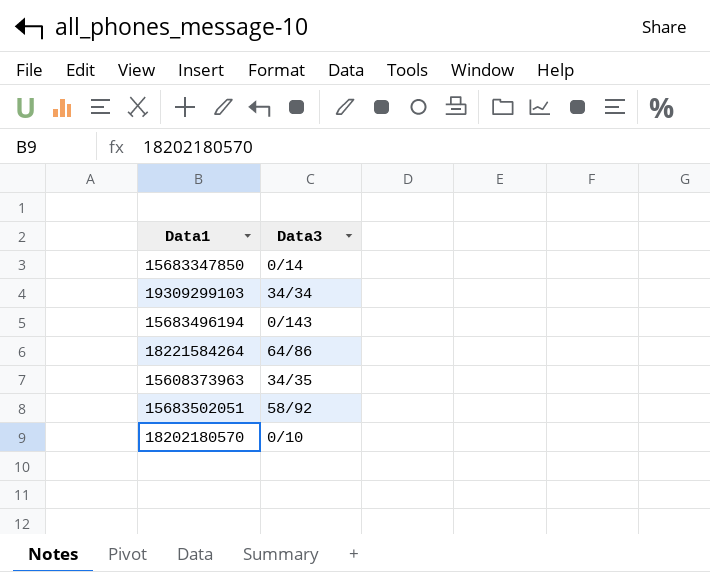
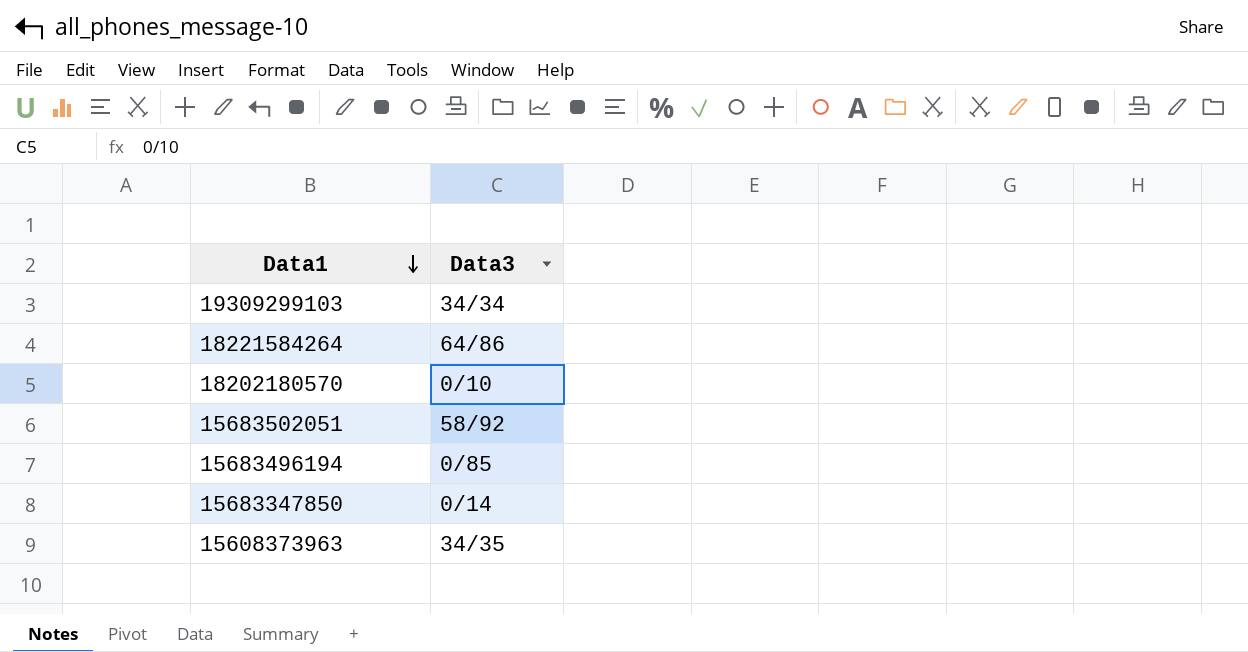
row order: none -> Data1 descending
15683496194 | Data3: 0/143 -> 0/85

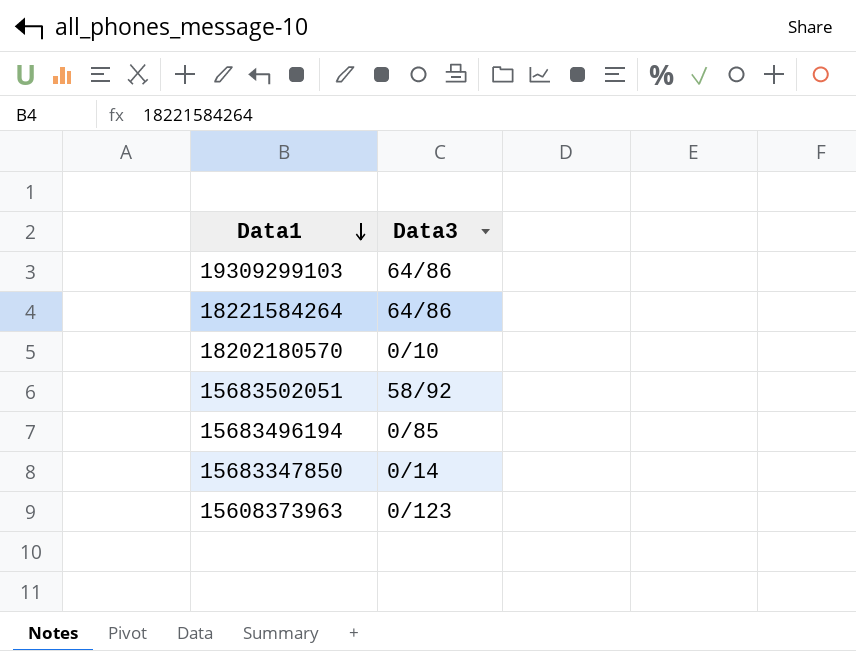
19309299103 | Data3: 34/34 -> 64/86
15608373963 | Data3: 34/35 -> 0/123

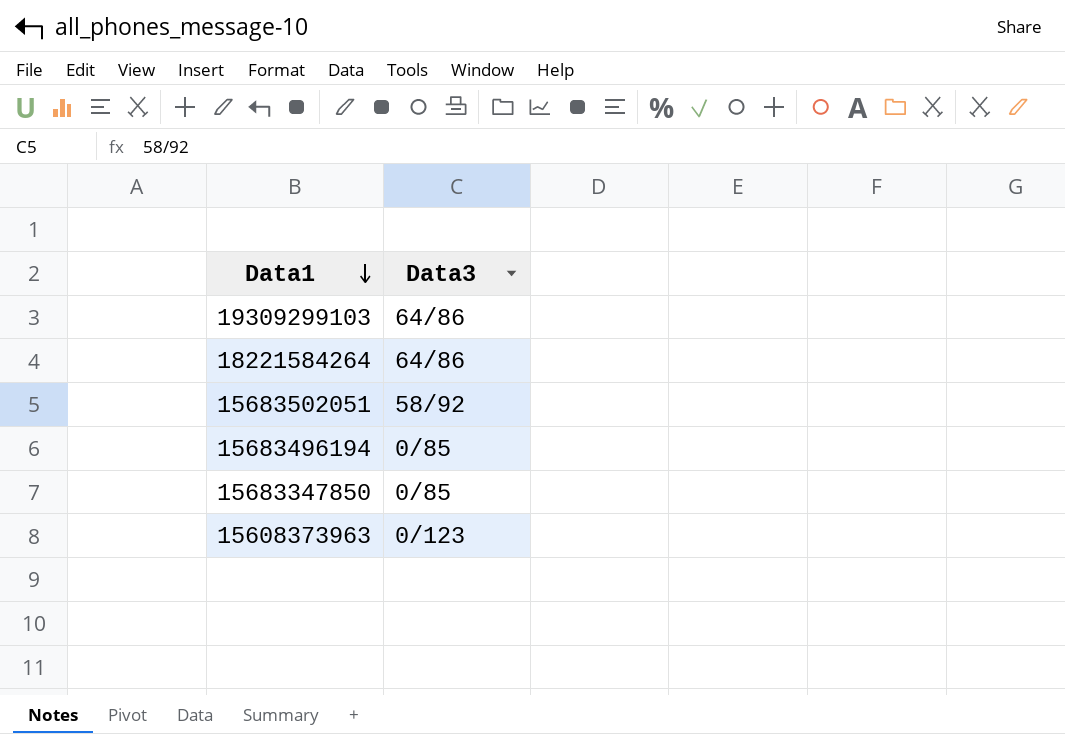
row 18202180570: 0/10 -> none
15683347850 | Data3: 0/14 -> 0/85

